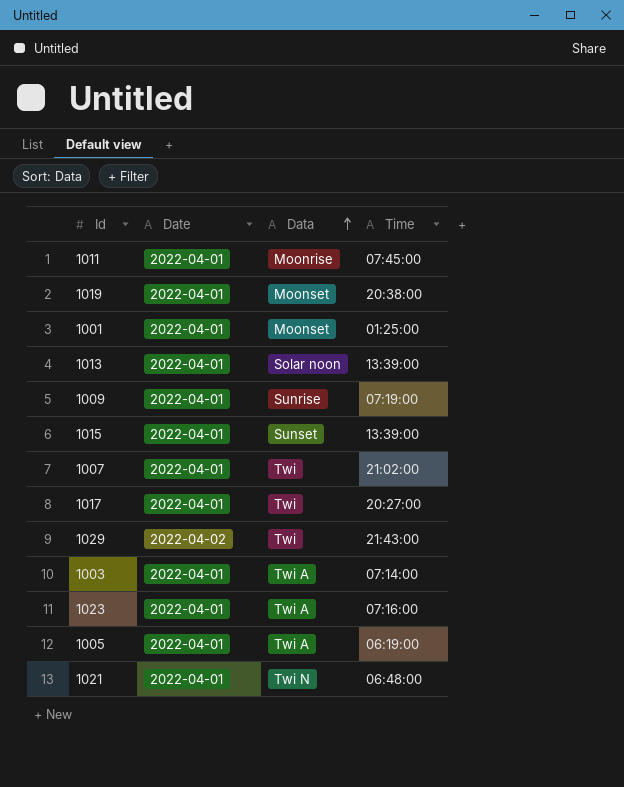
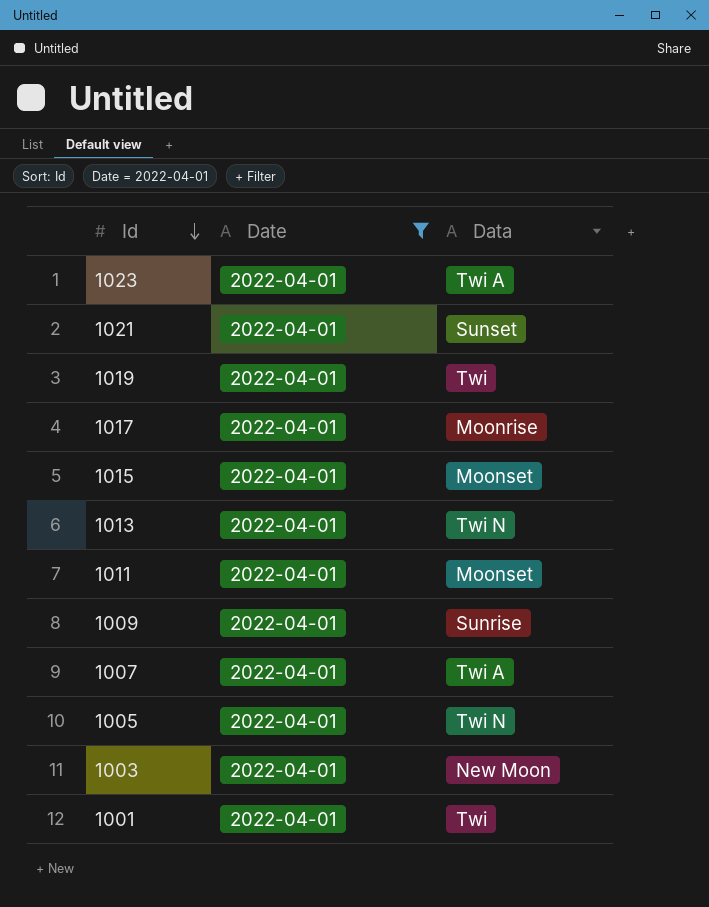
filter: none -> Date = 2022-04-01
row order: Data ascending -> Id descending
column Time | position: 4 -> none
1021 | Data: Twi N -> Sunset
1019 | Data: Moonset -> Twi
1017 | Data: Twi -> Moonrise
1015 | Data: Sunset -> Moonset
1013 | Data: Solar noon -> Twi N
1011 | Data: Moonrise -> Moonset
1007 | Data: Twi -> Twi A
1005 | Data: Twi A -> Twi N
1003 | Data: Twi A -> New Moon
1001 | Data: Moonset -> Twi

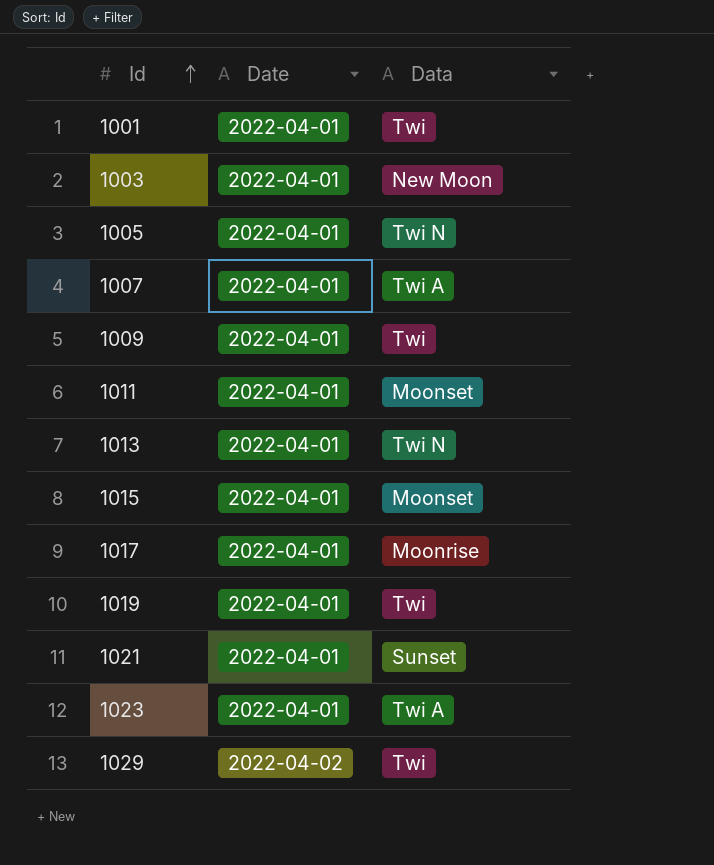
filter: Date = 2022-04-01 -> none
row order: Id descending -> Id ascending
1009 | Data: Sunrise -> Twi

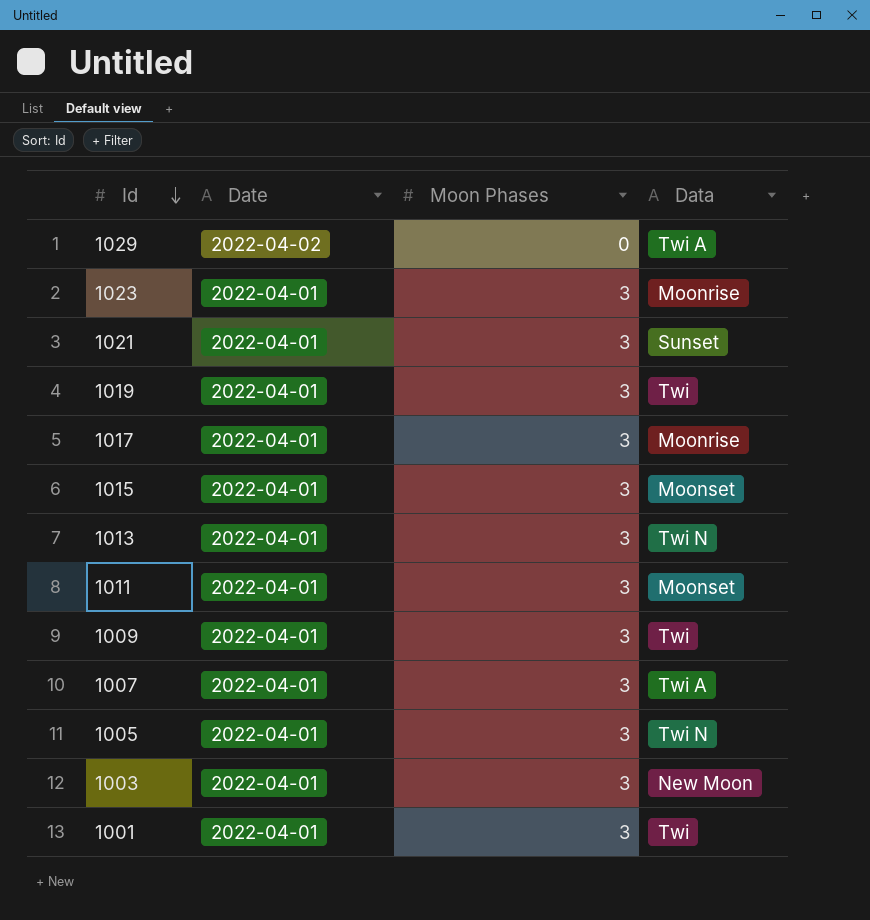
row order: Id ascending -> Id descending
column Moon Phases | position: none -> 3
1029 | Data: Twi -> Twi A
1023 | Data: Twi A -> Moonrise

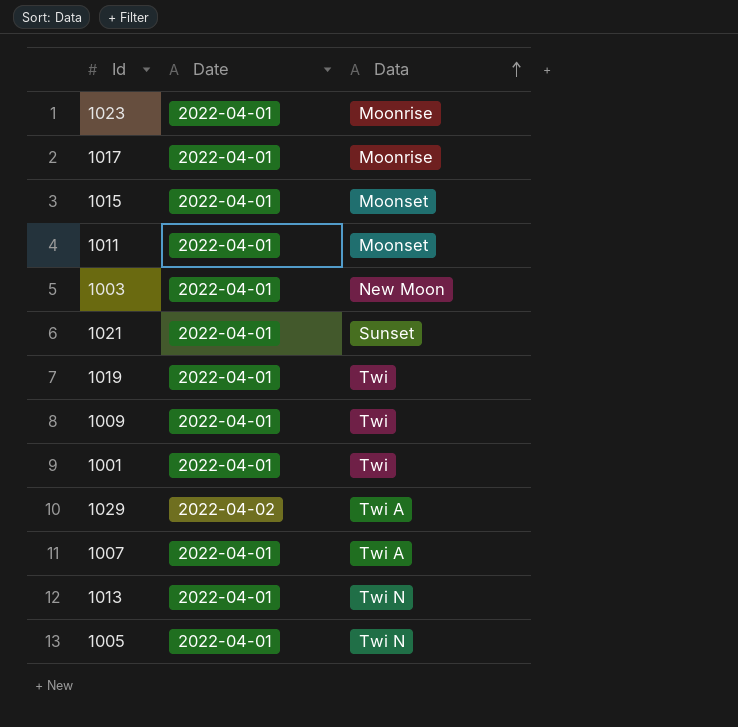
row order: Id descending -> Data ascending
column Moon Phases | position: 3 -> none

